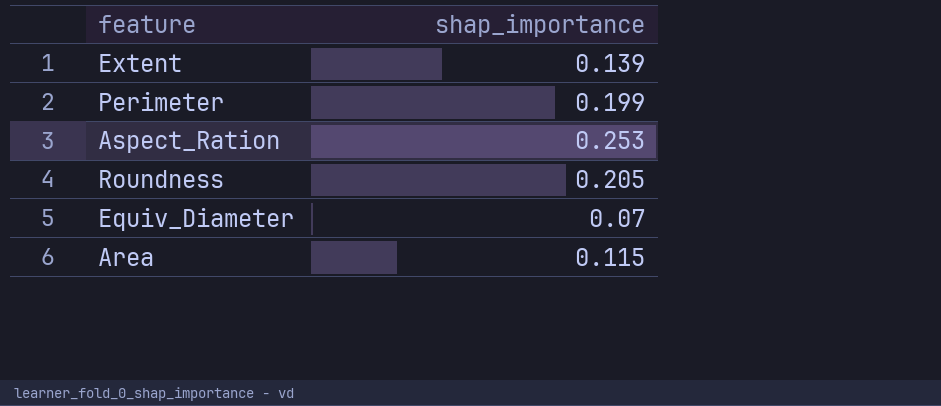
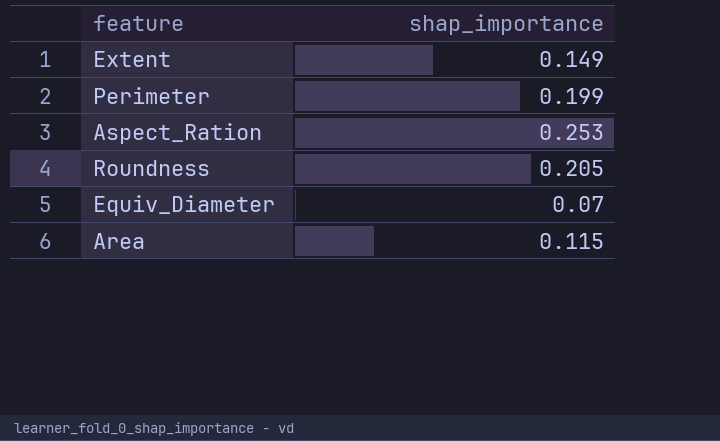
Extent | shap_importance: 0.139 -> 0.149

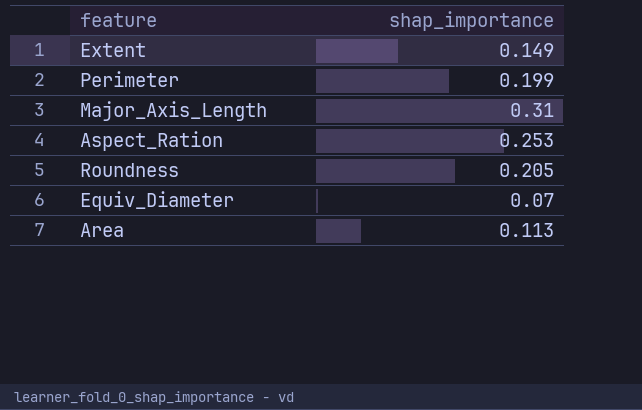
row Major_Axis_Length: none -> 0.31
Area | shap_importance: 0.115 -> 0.113

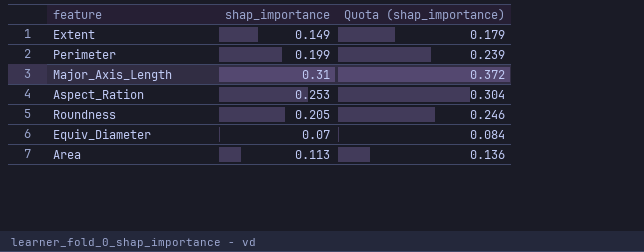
column Quota (shap_importance) | formula: none -> [shap_importance] * 1.2

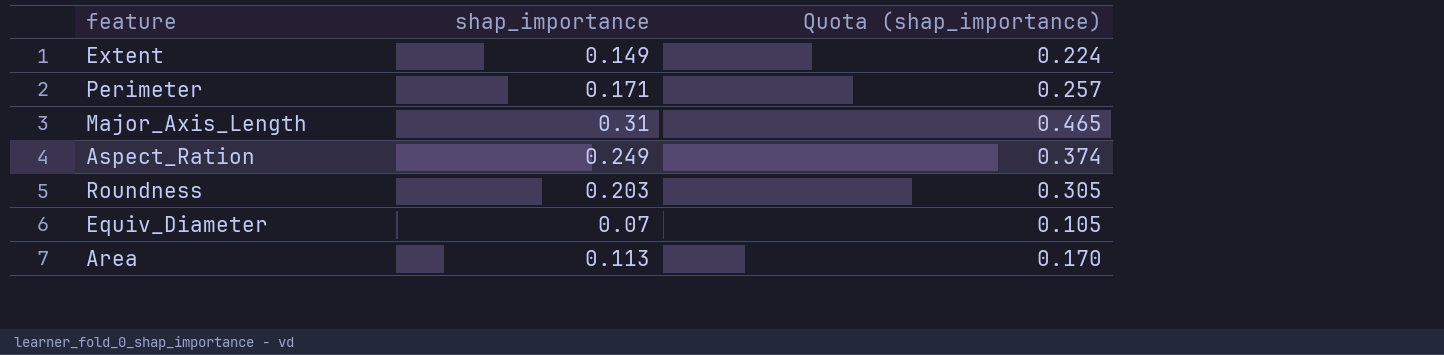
column Quota (shap_importance) | formula: [shap_importance] * 1.2 -> [shap_importance] * 1.5
Perimeter | shap_importance: 0.199 -> 0.171
Aspect_Ration | shap_importance: 0.253 -> 0.249
Roundness | shap_importance: 0.205 -> 0.203

